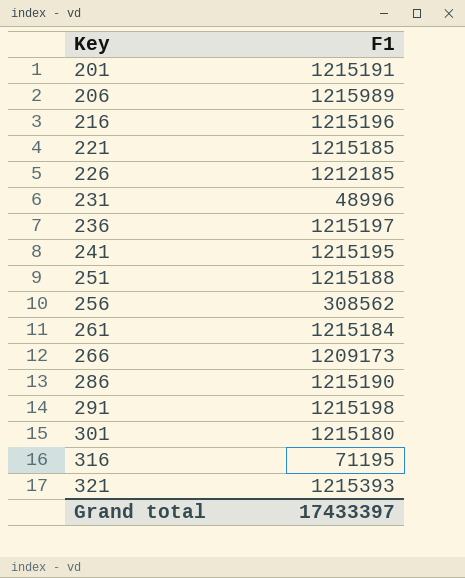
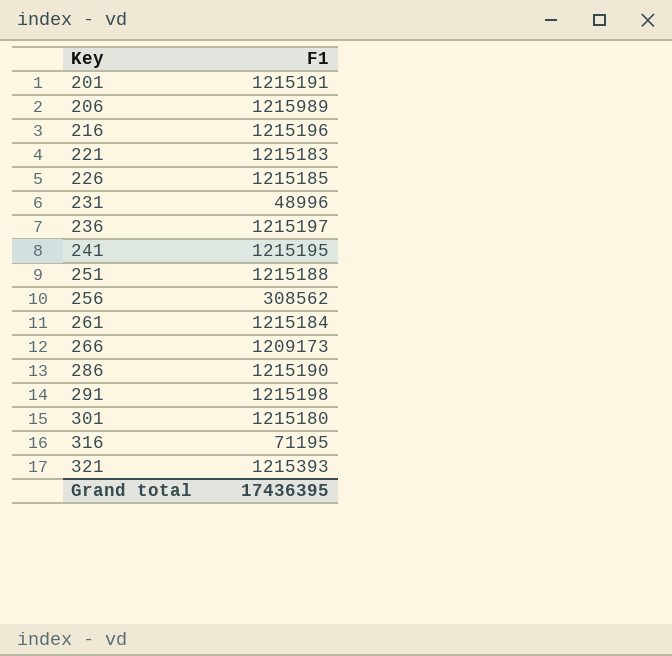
221 | F1: 1215185 -> 1215183
226 | F1: 1212185 -> 1215185
Grand total | F1: 17433397 -> 17436395

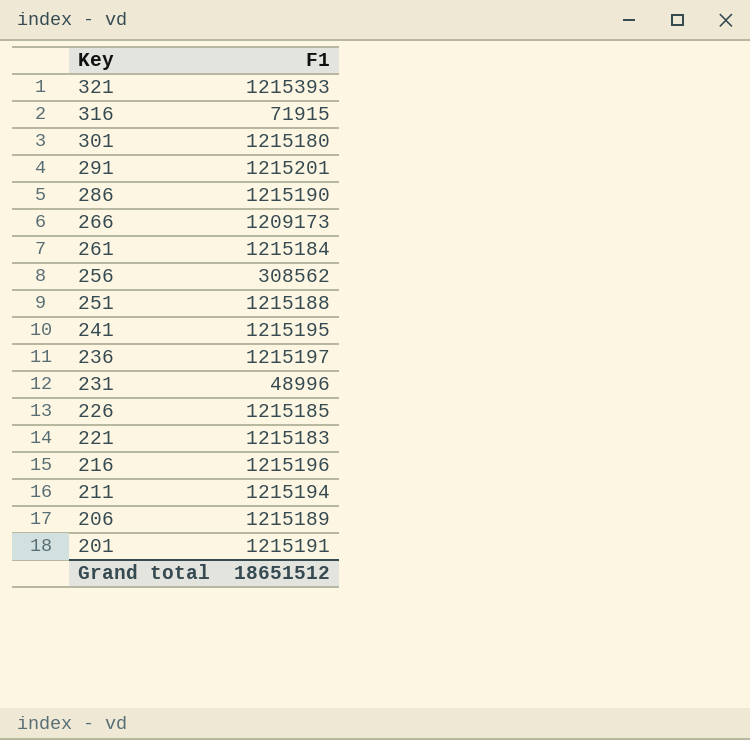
row order: Key ascending -> Key descending
316 | F1: 71195 -> 71915
291 | F1: 1215198 -> 1215201
row 211: none -> 1215194
206 | F1: 1215989 -> 1215189
Grand total | F1: 17436395 -> 18651512

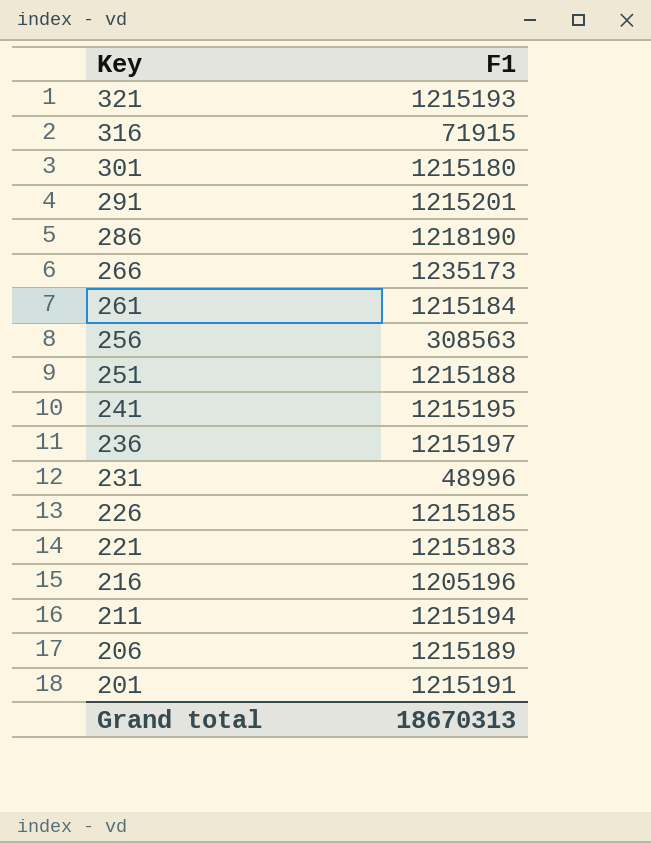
321 | F1: 1215393 -> 1215193
286 | F1: 1215190 -> 1218190
266 | F1: 1209173 -> 1235173
256 | F1: 308562 -> 308563
216 | F1: 1215196 -> 1205196
Grand total | F1: 18651512 -> 18670313

